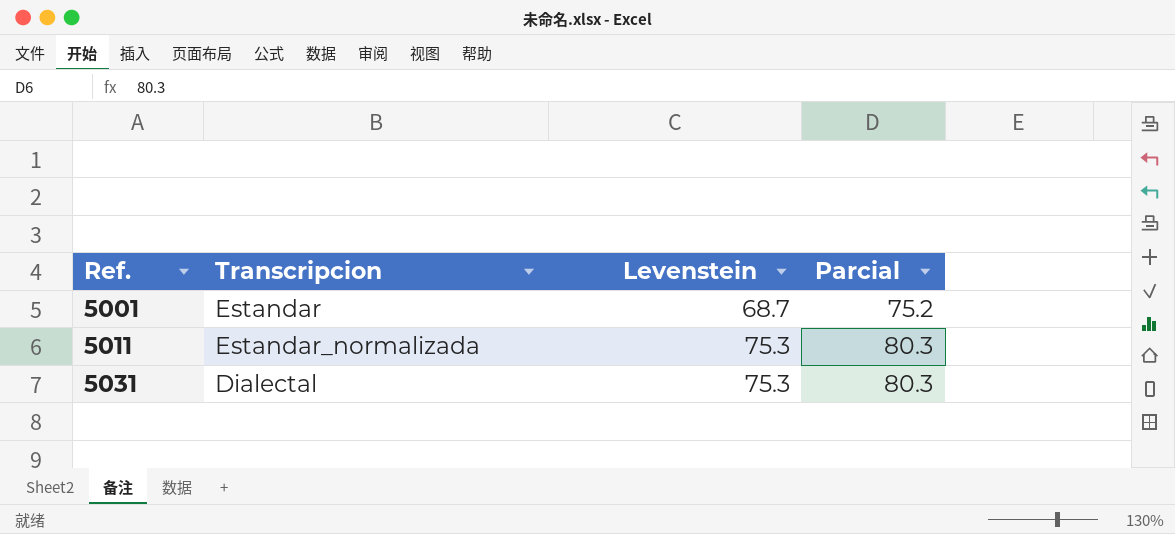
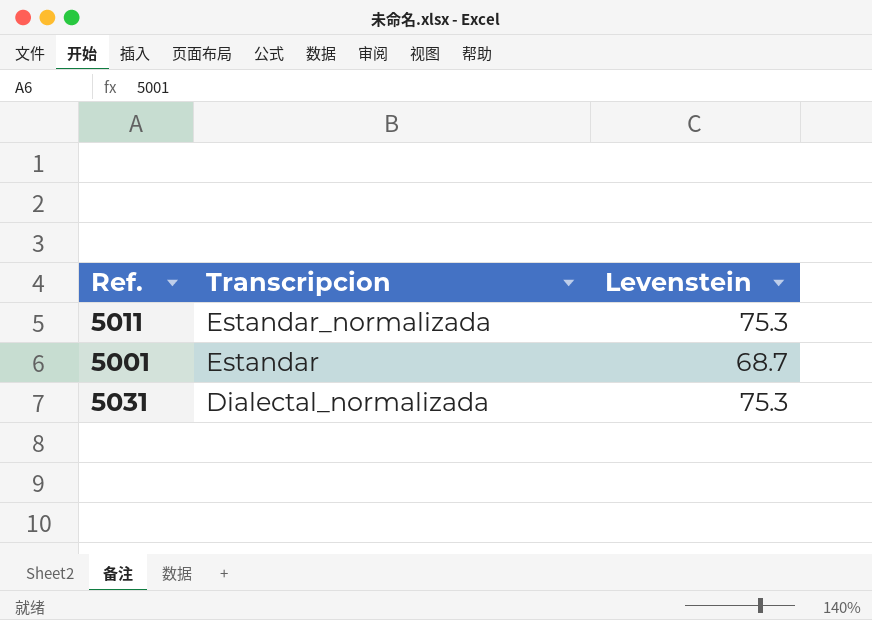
row order: Ref. ascending -> Transcripcion descending
column Parcial | position: 4 -> none
5031 | Transcripcion: Dialectal -> Dialectal_normalizada

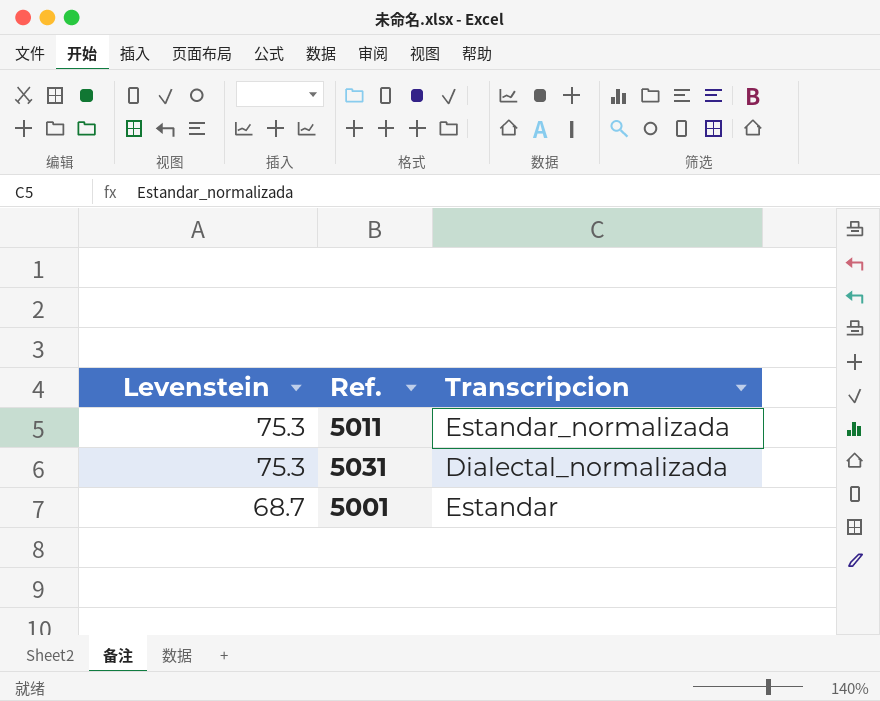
row order: Transcripcion descending -> Levenstein descending
column Levenstein | position: 3 -> 1

